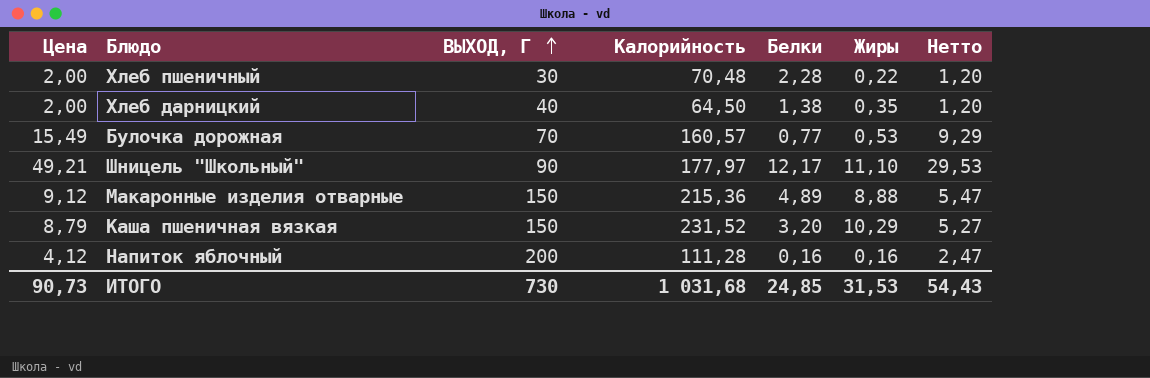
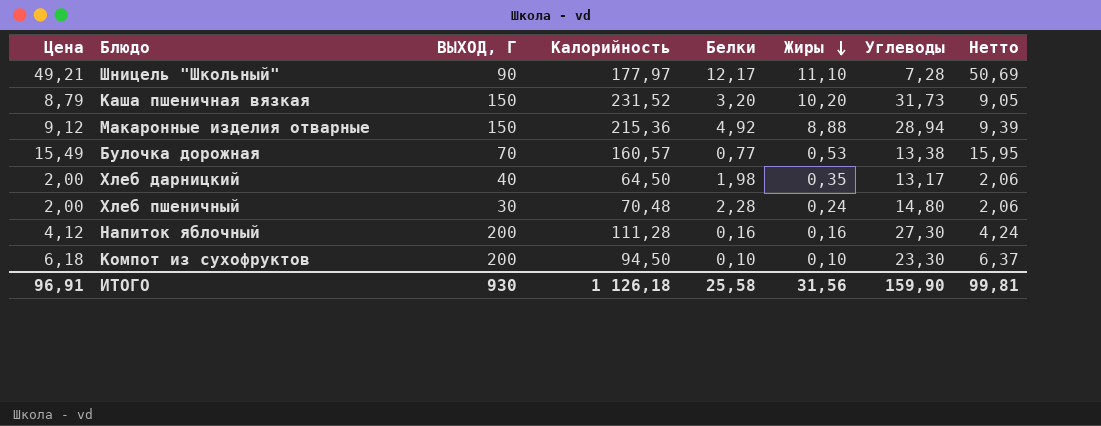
row order: ВЫХОД, Г ascending -> Жиры descending
column Углеводы | position: none -> 7
column Нетто | formula: [Цена] * 0,6 -> [Цена] * 1,03
Каша пшеничная вязкая | Жиры: 10,29 -> 10,20
Макаронные изделия отварные | Белки: 4,89 -> 4,92
Хлеб дарницкий | Белки: 1,38 -> 1,98
Хлеб пшеничный | Жиры: 0,22 -> 0,24
row Компот из сухофруктов: none -> 6,18 | 200 | 94,50 | 0,10 | 0,10 | 23,30 | 6,37
ИТОГО | Цена: 90,73 -> 96,91
ИТОГО | ВЫХОД, Г: 730 -> 930
ИТОГО | Калорийность: 1 031,68 -> 1 126,18
ИТОГО | Белки: 24,85 -> 25,58
ИТОГО | Жиры: 31,53 -> 31,56
ИТОГО | Нетто: 54,43 -> 99,81

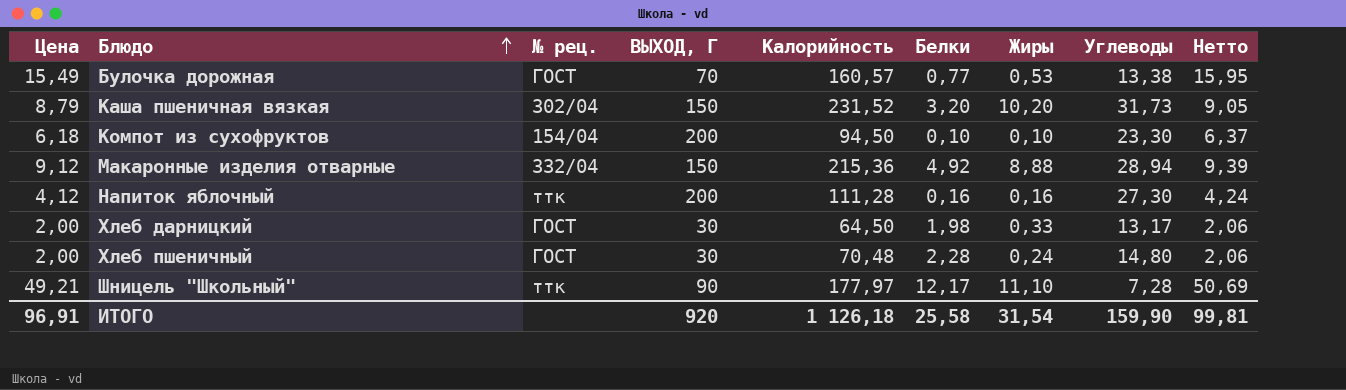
row order: Жиры descending -> Блюдо ascending
column № рец. | position: none -> 3
Хлеб дарницкий | ВЫХОД, Г: 40 -> 30
Хлеб дарницкий | Жиры: 0,35 -> 0,33
ИТОГО | ВЫХОД, Г: 930 -> 920
ИТОГО | Жиры: 31,56 -> 31,54

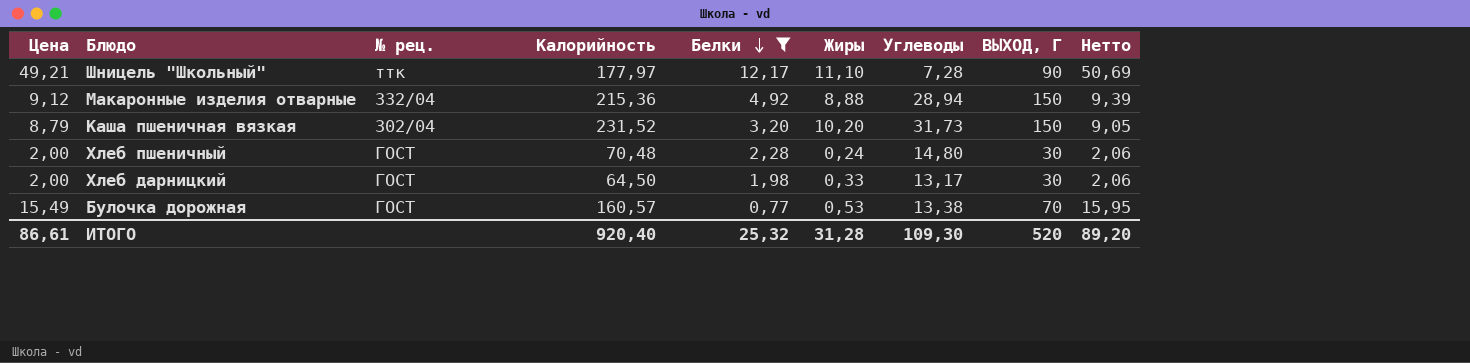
filter: none -> Белки >= 0,77
row order: Блюдо ascending -> Белки descending
column ВЫХОД, Г | position: 4 -> 8
ИТОГО | Цена: 96,91 -> 86,61
ИТОГО | Калорийность: 1 126,18 -> 920,40
ИТОГО | Белки: 25,58 -> 25,32
ИТОГО | Жиры: 31,54 -> 31,28
ИТОГО | Углеводы: 159,90 -> 109,30
ИТОГО | ВЫХОД, Г: 920 -> 520
ИТОГО | Нетто: 99,81 -> 89,20

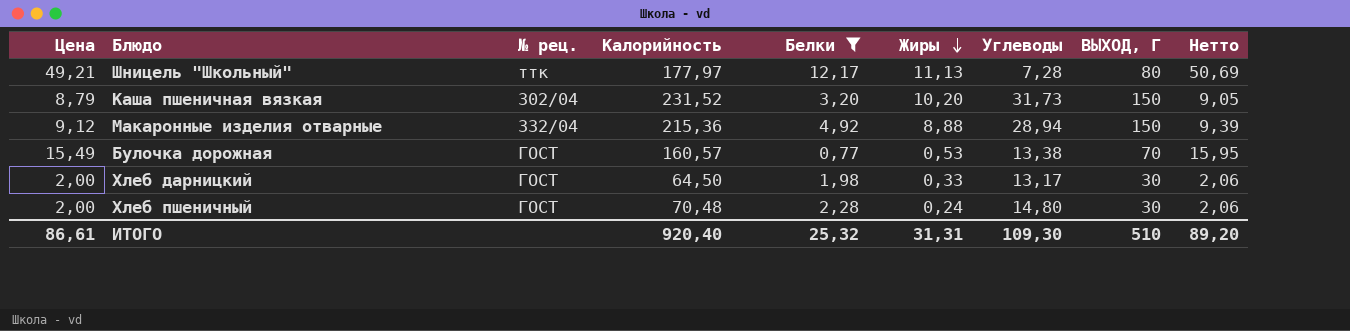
row order: Белки descending -> Жиры descending
Шницель "Школьный" | Жиры: 11,10 -> 11,13
Шницель "Школьный" | ВЫХОД, Г: 90 -> 80
ИТОГО | Жиры: 31,28 -> 31,31
ИТОГО | ВЫХОД, Г: 520 -> 510

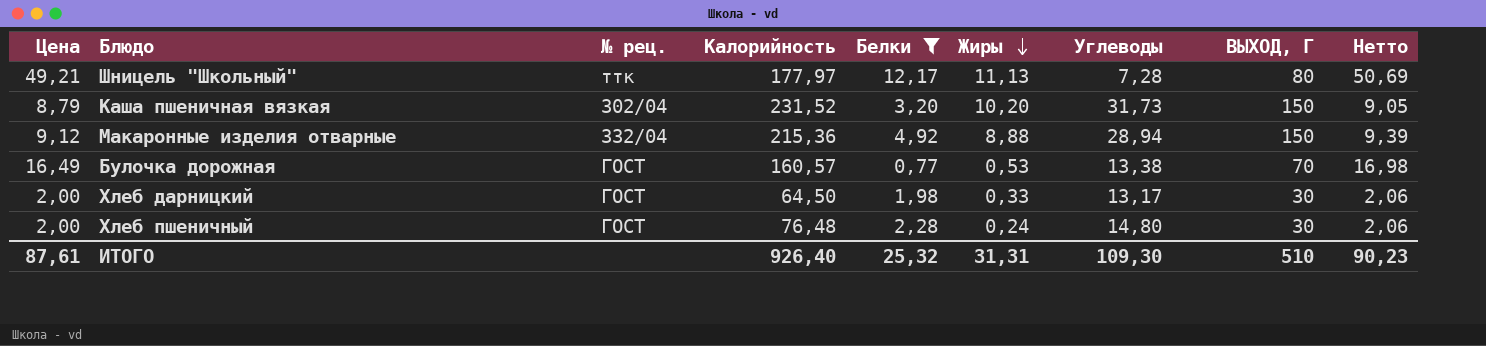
Булочка дорожная | Цена: 15,49 -> 16,49
Булочка дорожная | Нетто: 15,95 -> 16,98
Хлеб пшеничный | Калорийность: 70,48 -> 76,48
ИТОГО | Цена: 86,61 -> 87,61
ИТОГО | Калорийность: 920,40 -> 926,40
ИТОГО | Нетто: 89,20 -> 90,23

